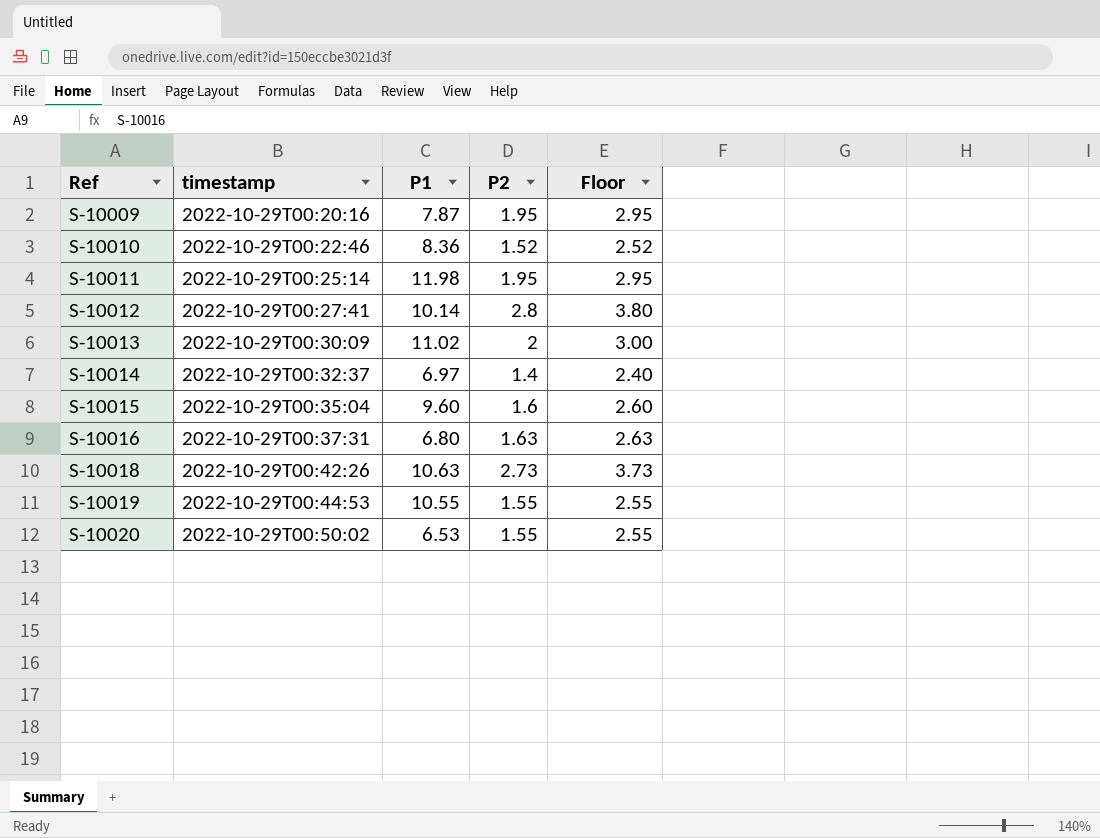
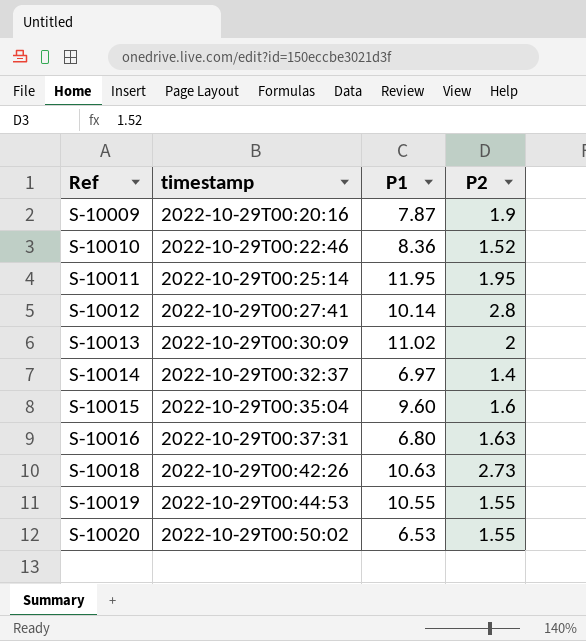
column Floor | formula: [P2] + 1 -> none
S-10009 | P2: 1.95 -> 1.9
S-10011 | P1: 11.98 -> 11.95

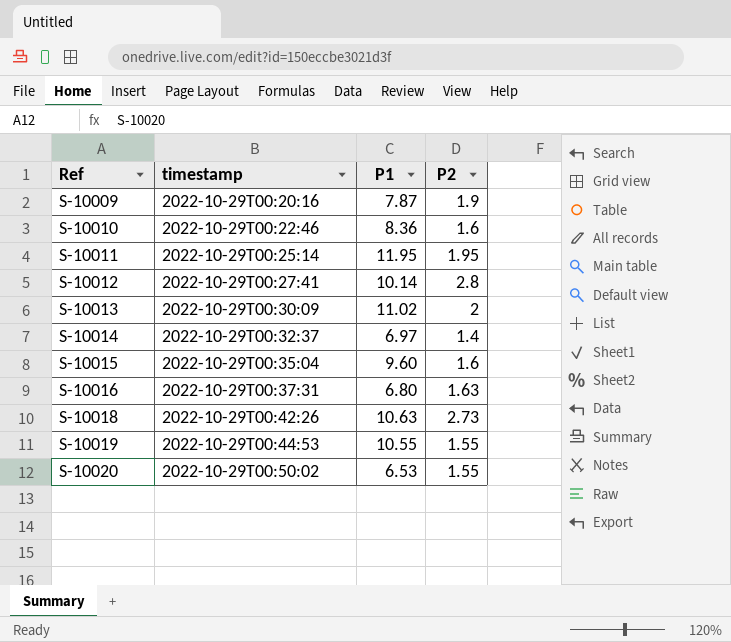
S-10010 | P2: 1.52 -> 1.6

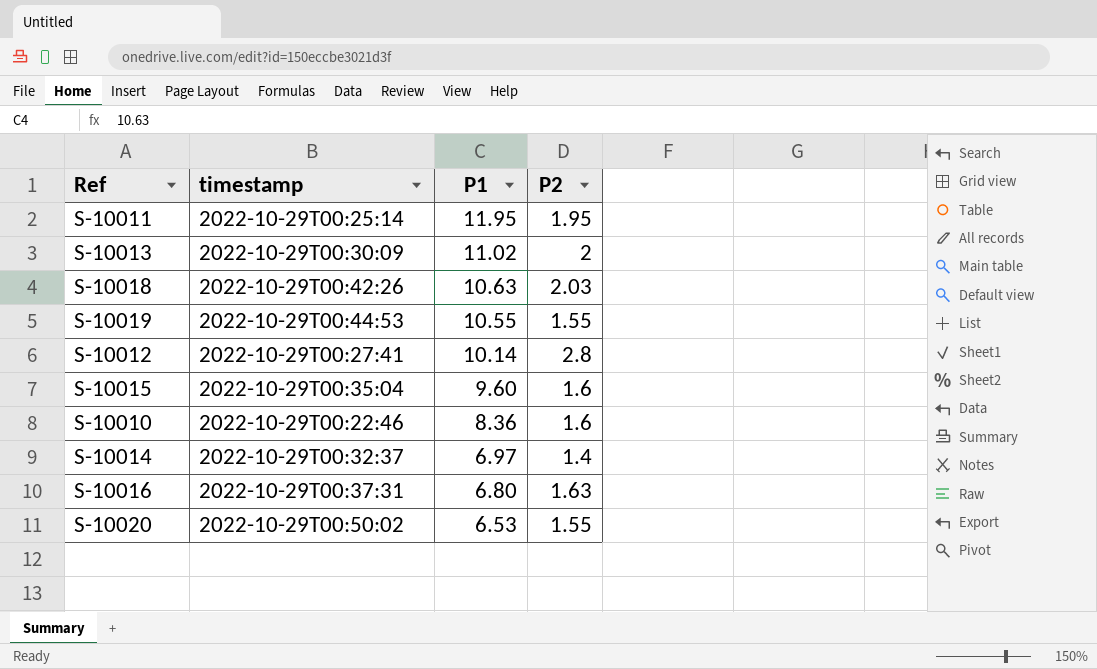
row order: Ref ascending -> P1 descending
row S-10009: 2022-10-29T00:20:16 | 7.87 | 1.9 -> none
S-10018 | P2: 2.73 -> 2.03

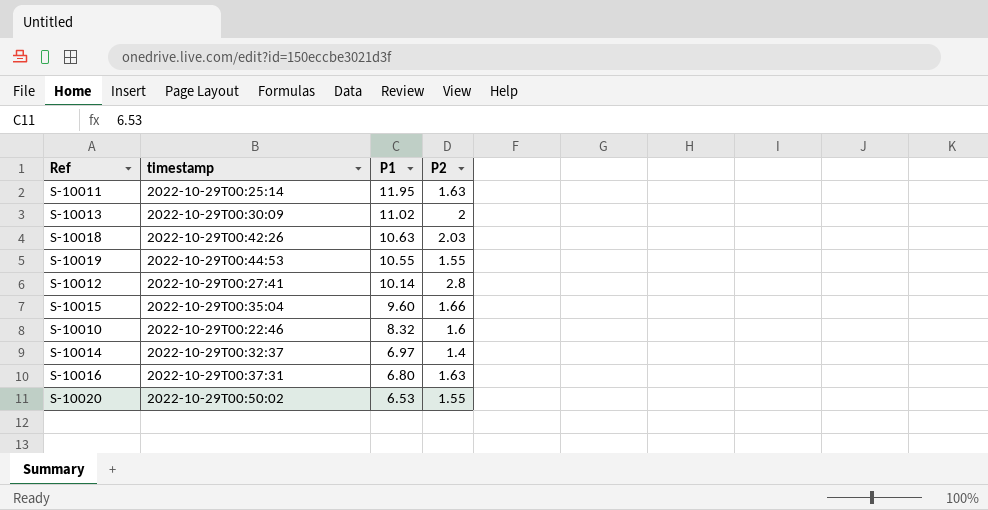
S-10011 | P2: 1.95 -> 1.63
S-10015 | P2: 1.6 -> 1.66
S-10010 | P1: 8.36 -> 8.32

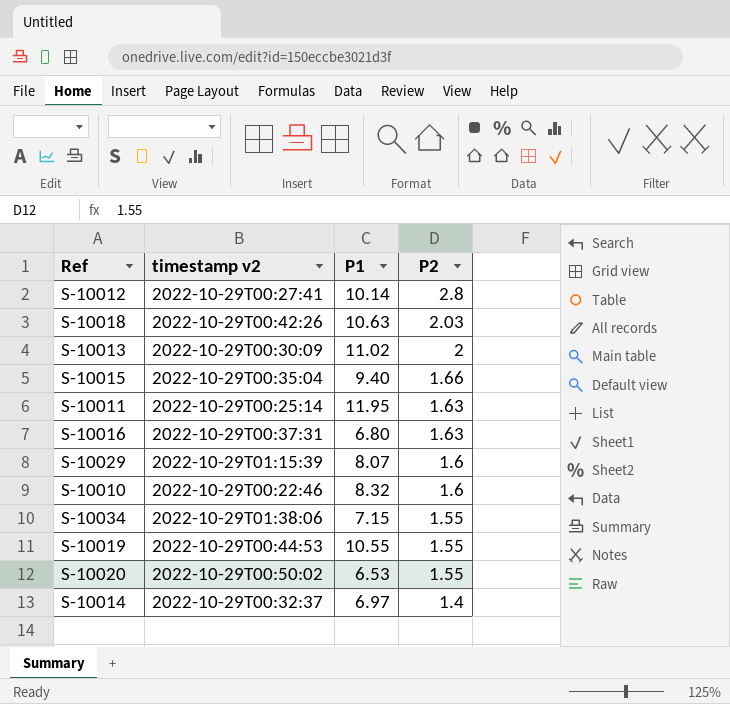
row order: P1 descending -> P2 descending
column name: timestamp -> timestamp v2
S-10015 | P1: 9.60 -> 9.40
row S-10029: none -> 2022-10-29T01:15:39 | 8.07 | 1.6
row S-10034: none -> 2022-10-29T01:38:06 | 7.15 | 1.55

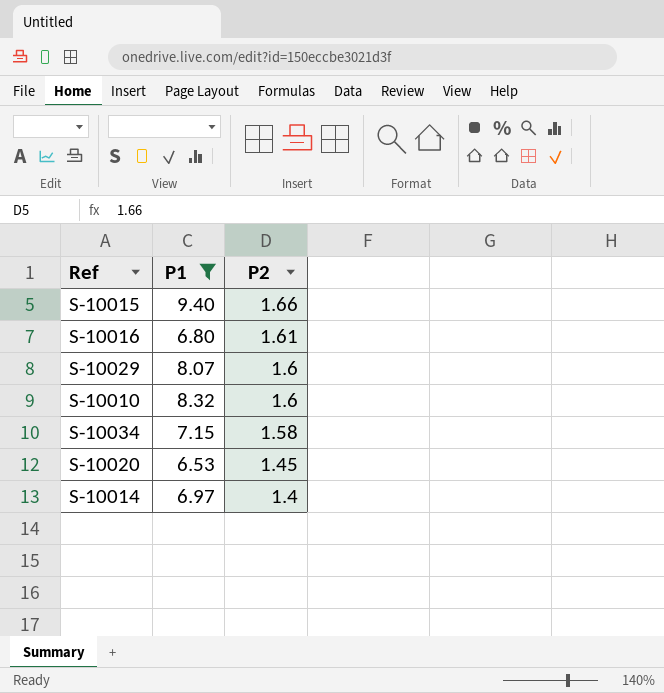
filter: none -> P1 <= 9.40
column timestamp v2 | position: 2 -> none
S-10016 | P2: 1.63 -> 1.61
S-10034 | P2: 1.55 -> 1.58
S-10020 | P2: 1.55 -> 1.45

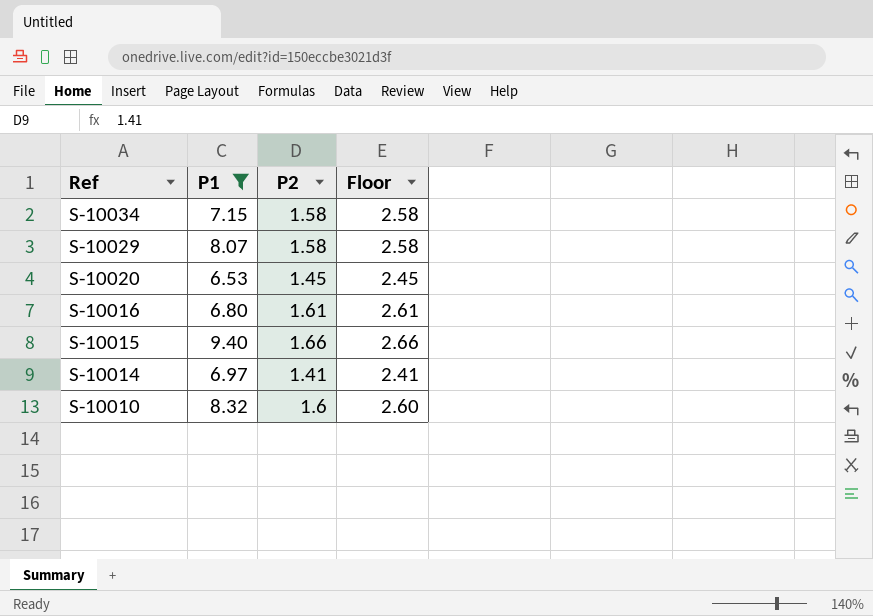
row order: P2 descending -> Ref descending
column Floor | formula: none -> [P2] + 1
S-10029 | P2: 1.6 -> 1.58
S-10014 | P2: 1.4 -> 1.41

